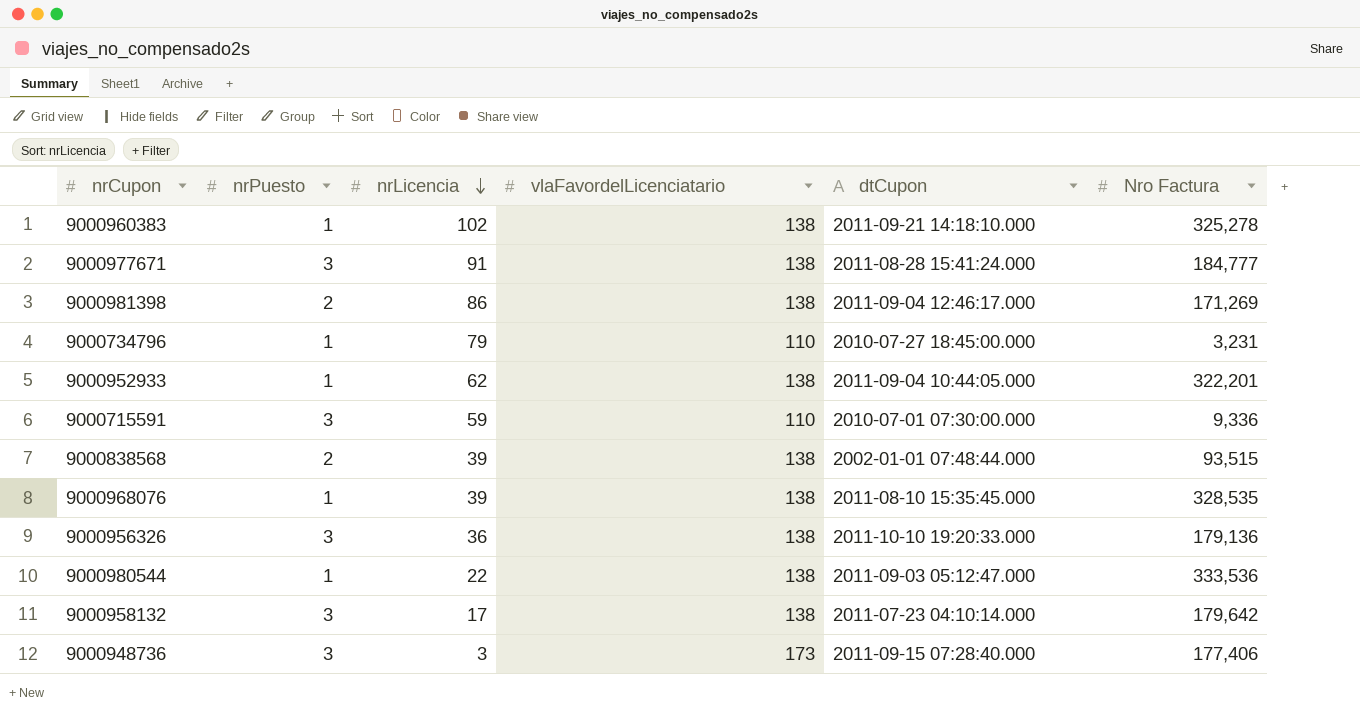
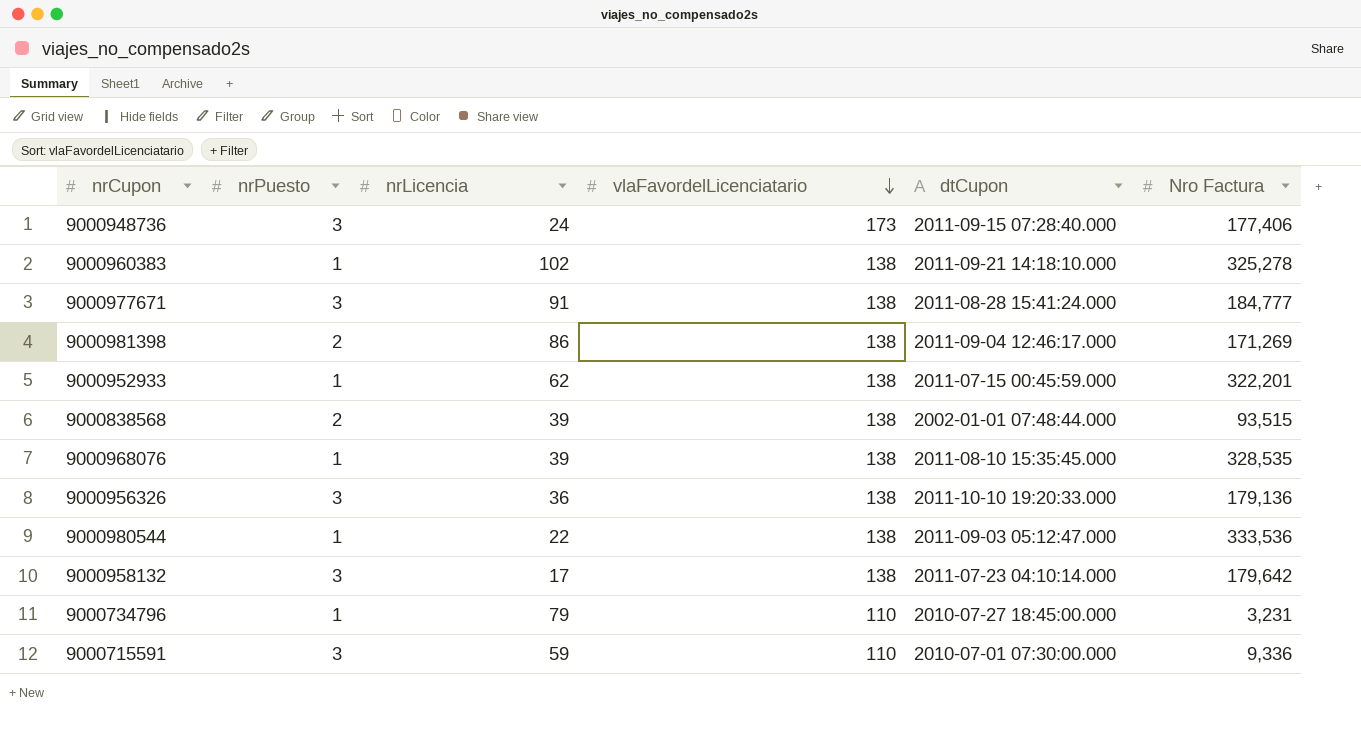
row order: nrLicencia descending -> vlaFavordelLicenciatario descending
9000948736 | nrLicencia: 3 -> 24
9000952933 | dtCupon: 2011-09-04 10:44:05.000 -> 2011-07-15 00:45:59.000

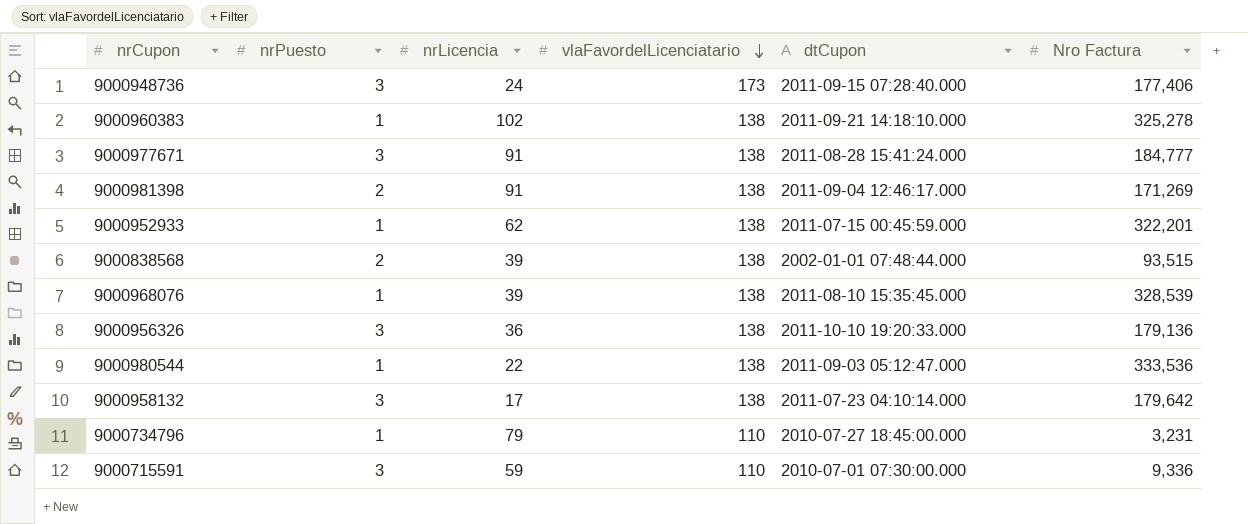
9000981398 | nrLicencia: 86 -> 91
9000968076 | Nro Factura: 328,535 -> 328,539

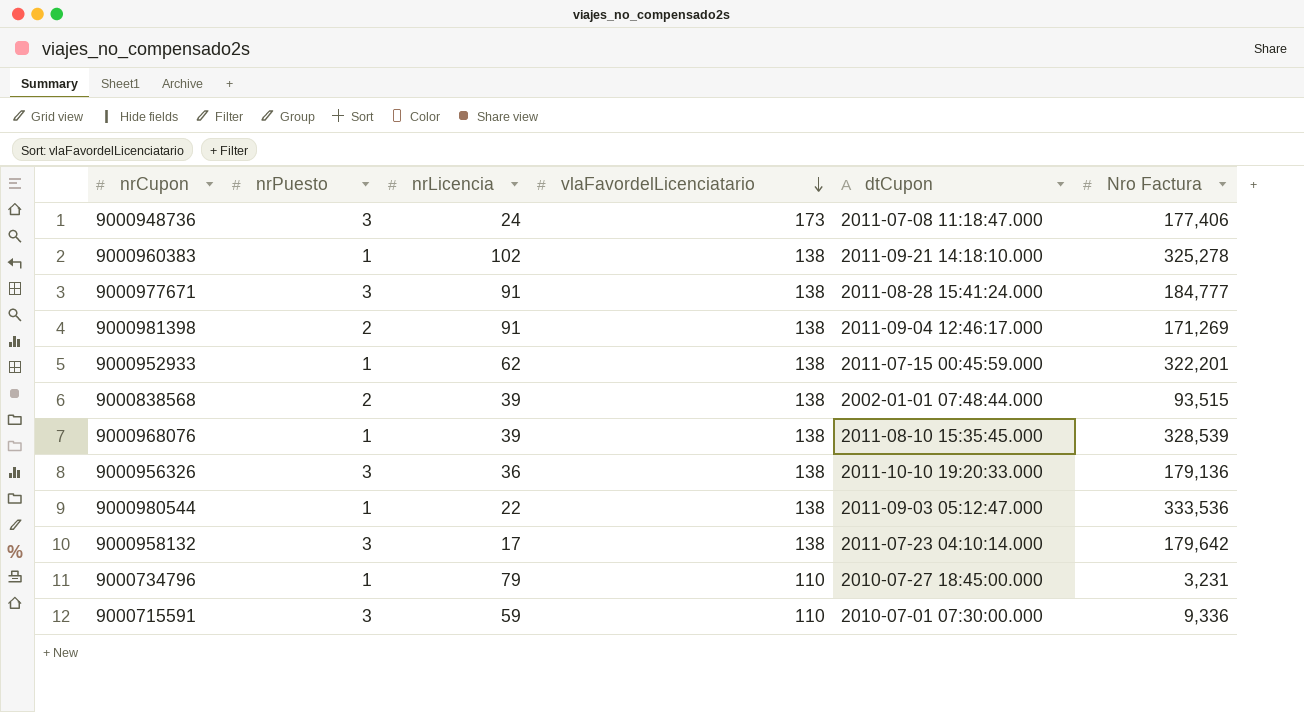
9000948736 | dtCupon: 2011-09-15 07:28:40.000 -> 2011-07-08 11:18:47.000

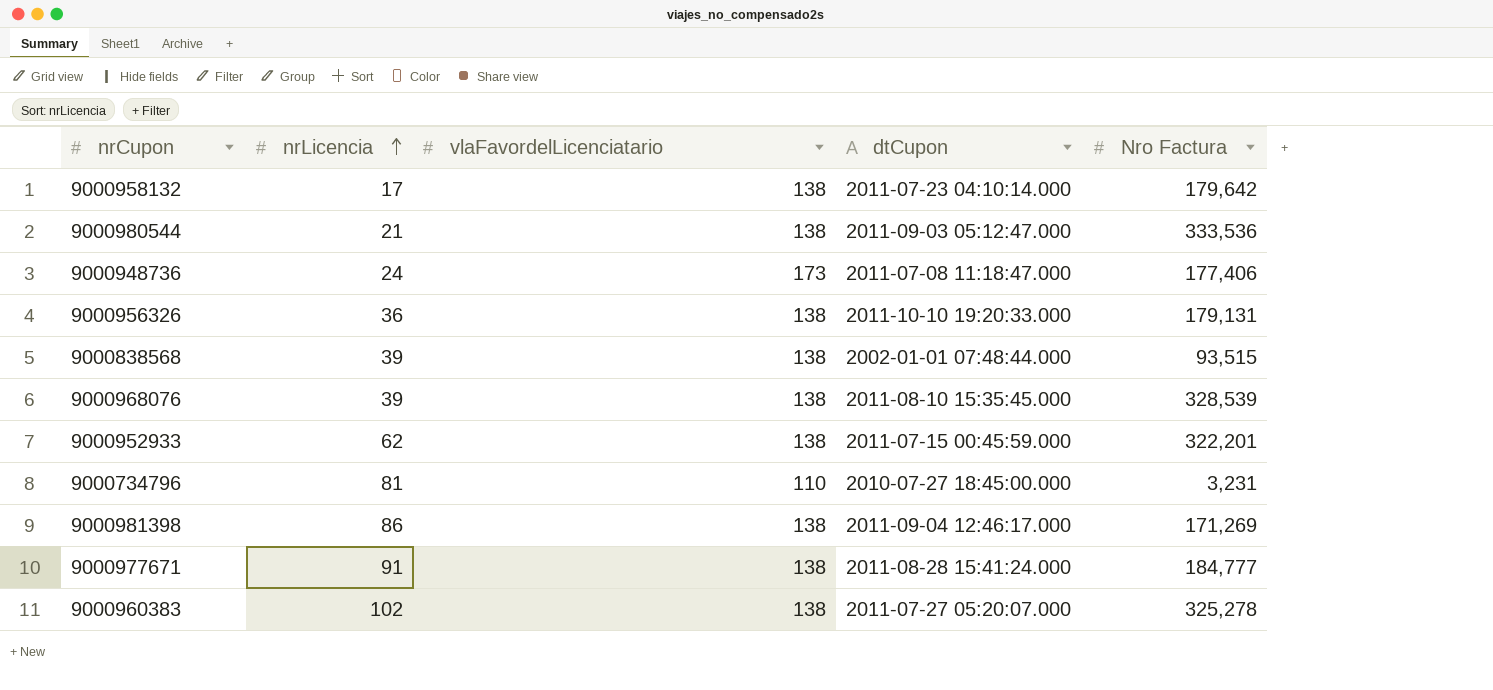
row order: vlaFavordelLicenciatario descending -> nrLicencia ascending
column nrPuesto | position: 2 -> none
row 9000715591: 3 | 59 | 110 | 2010-07-01 07:30:00.000 | 9,336 -> none
9000980544 | nrLicencia: 22 -> 21
9000956326 | Nro Factura: 179,136 -> 179,131
9000734796 | nrLicencia: 79 -> 81
9000981398 | nrLicencia: 91 -> 86
9000960383 | dtCupon: 2011-09-21 14:18:10.000 -> 2011-07-27 05:20:07.000

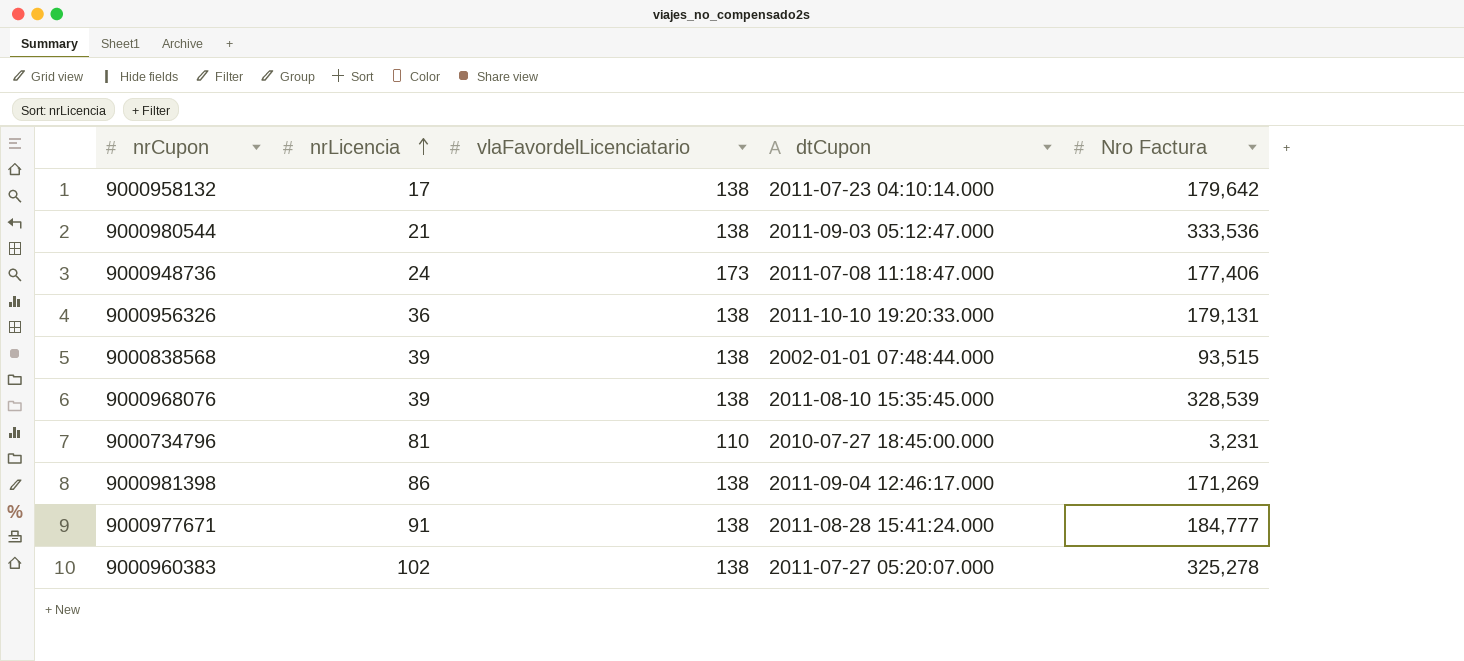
row 9000952933: 62 | 138 | 2011-07-15 00:45:59.000 | 322,201 -> none

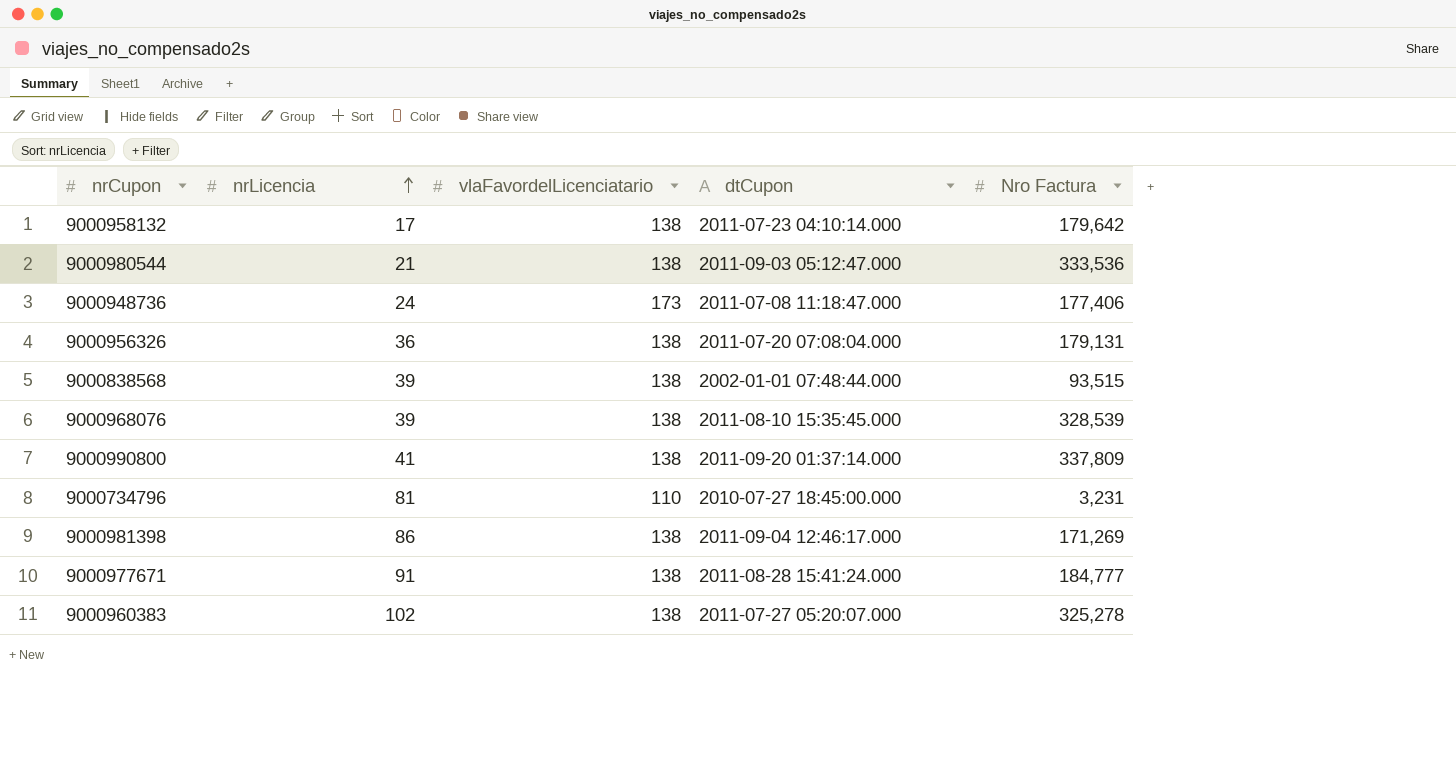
9000956326 | dtCupon: 2011-10-10 19:20:33.000 -> 2011-07-20 07:08:04.000
row 9000990800: none -> 41 | 138 | 2011-09-20 01:37:14.000 | 337,809

